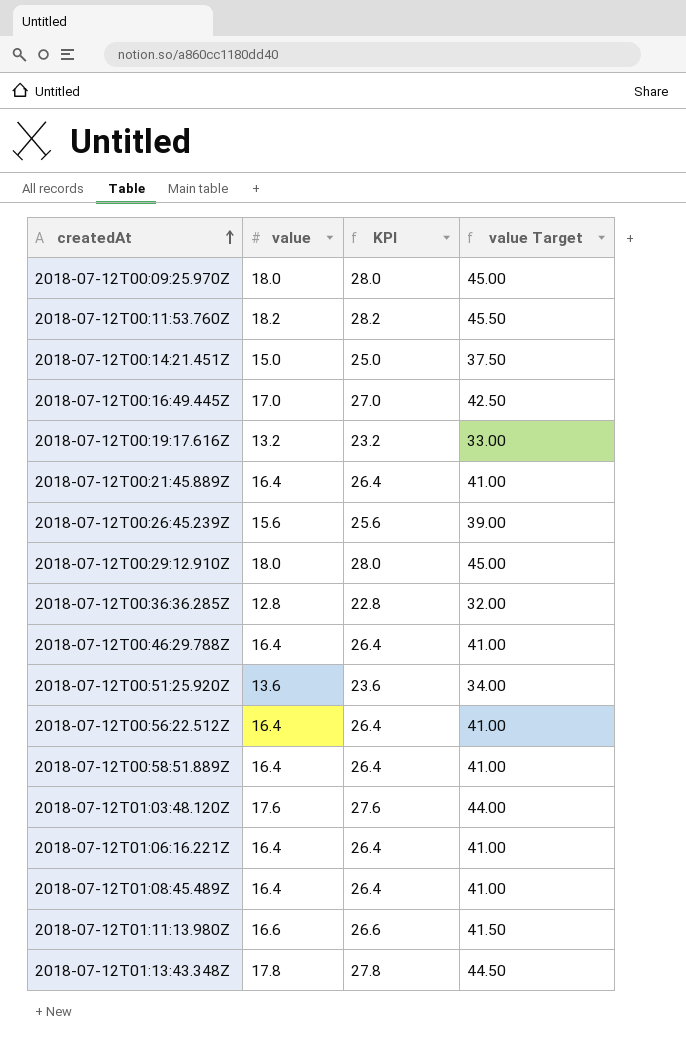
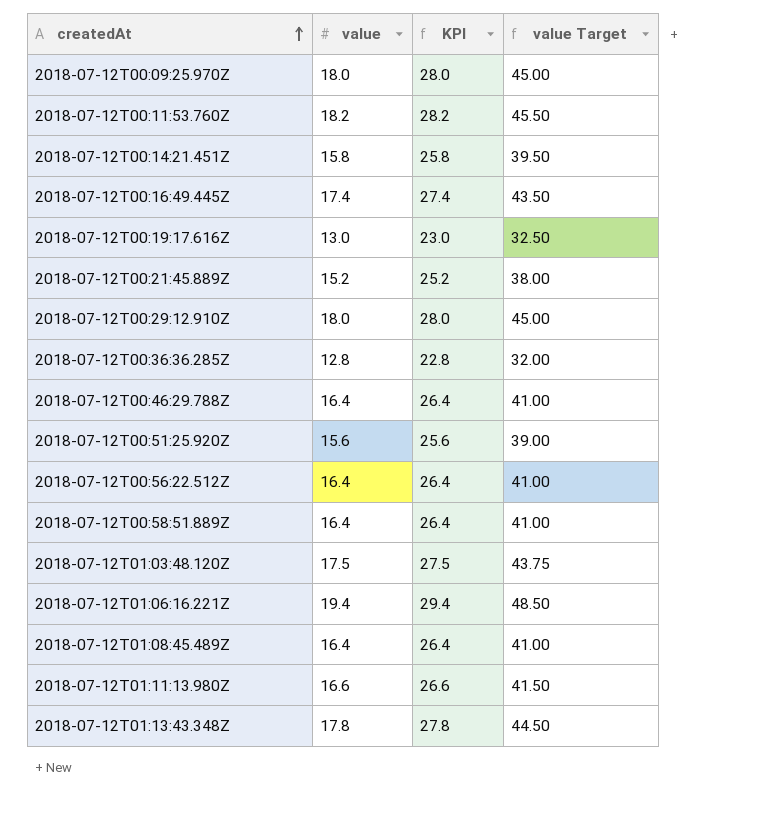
row 2018-07-12T00:26:45.239Z: 15.6 | 25.6 | 39.00 -> none
2018-07-12T00:14:21.451Z | value: 15.0 -> 15.8
2018-07-12T00:14:21.451Z | KPI: 25.0 -> 25.8
2018-07-12T00:14:21.451Z | value Target: 37.50 -> 39.50
2018-07-12T00:16:49.445Z | value: 17.0 -> 17.4
2018-07-12T00:16:49.445Z | KPI: 27.0 -> 27.4
2018-07-12T00:16:49.445Z | value Target: 42.50 -> 43.50
2018-07-12T00:19:17.616Z | value: 13.2 -> 13.0
2018-07-12T00:19:17.616Z | KPI: 23.2 -> 23.0
2018-07-12T00:19:17.616Z | value Target: 33.00 -> 32.50
2018-07-12T00:21:45.889Z | value: 16.4 -> 15.2
2018-07-12T00:21:45.889Z | KPI: 26.4 -> 25.2
2018-07-12T00:21:45.889Z | value Target: 41.00 -> 38.00
2018-07-12T00:51:25.920Z | value: 13.6 -> 15.6
2018-07-12T00:51:25.920Z | KPI: 23.6 -> 25.6
2018-07-12T00:51:25.920Z | value Target: 34.00 -> 39.00
2018-07-12T01:03:48.120Z | value: 17.6 -> 17.5
2018-07-12T01:03:48.120Z | KPI: 27.6 -> 27.5
2018-07-12T01:03:48.120Z | value Target: 44.00 -> 43.75
2018-07-12T01:06:16.221Z | value: 16.4 -> 19.4
2018-07-12T01:06:16.221Z | KPI: 26.4 -> 29.4
2018-07-12T01:06:16.221Z | value Target: 41.00 -> 48.50

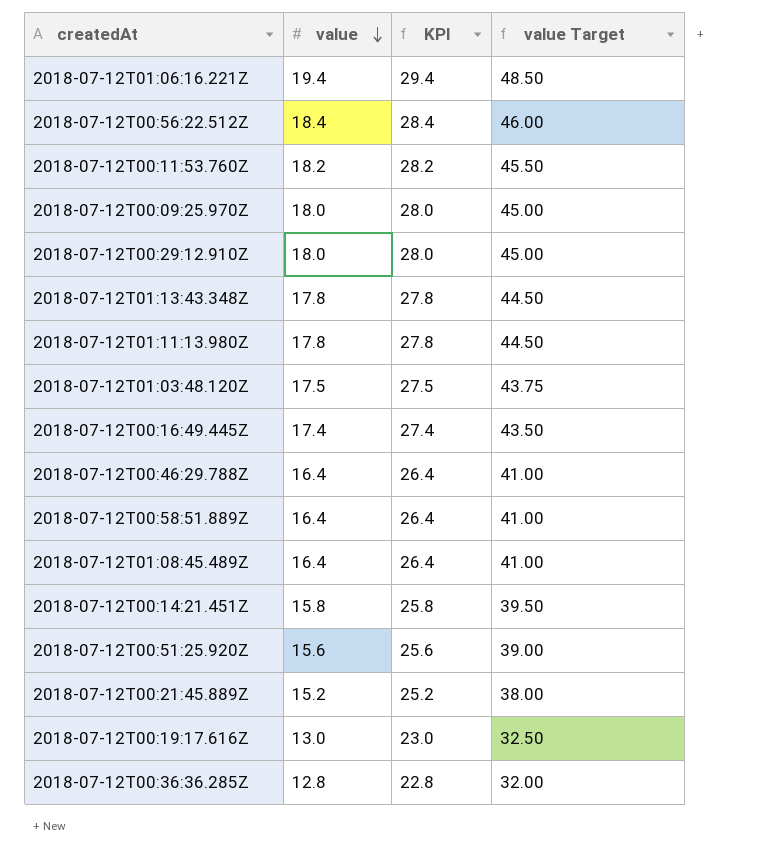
row order: createdAt ascending -> value descending
2018-07-12T00:56:22.512Z | value: 16.4 -> 18.4
2018-07-12T00:56:22.512Z | KPI: 26.4 -> 28.4
2018-07-12T00:56:22.512Z | value Target: 41.00 -> 46.00
2018-07-12T01:11:13.980Z | value: 16.6 -> 17.8
2018-07-12T01:11:13.980Z | KPI: 26.6 -> 27.8
2018-07-12T01:11:13.980Z | value Target: 41.50 -> 44.50

